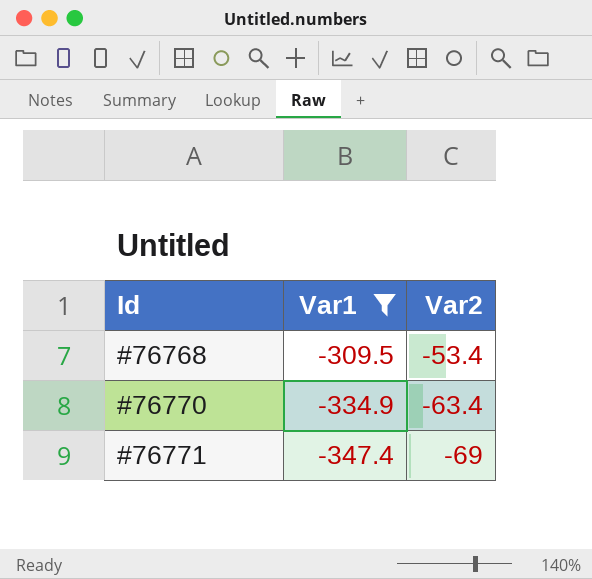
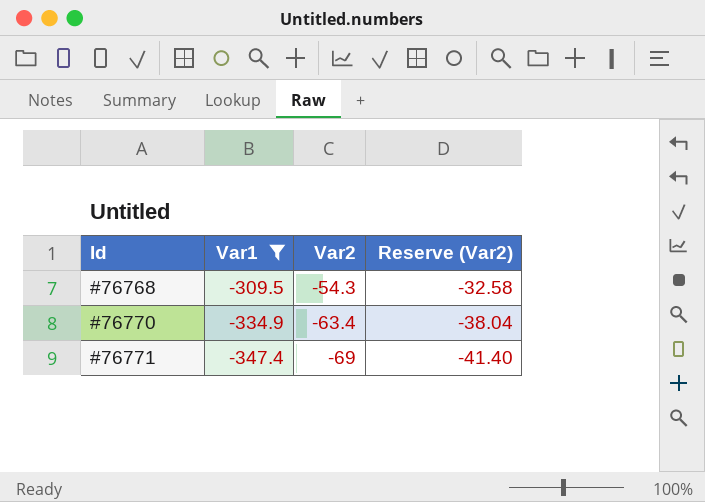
column Reserve (Var2) | formula: none -> [Var2] * 0.6
#76768 | Var2: -53.4 -> -54.3

